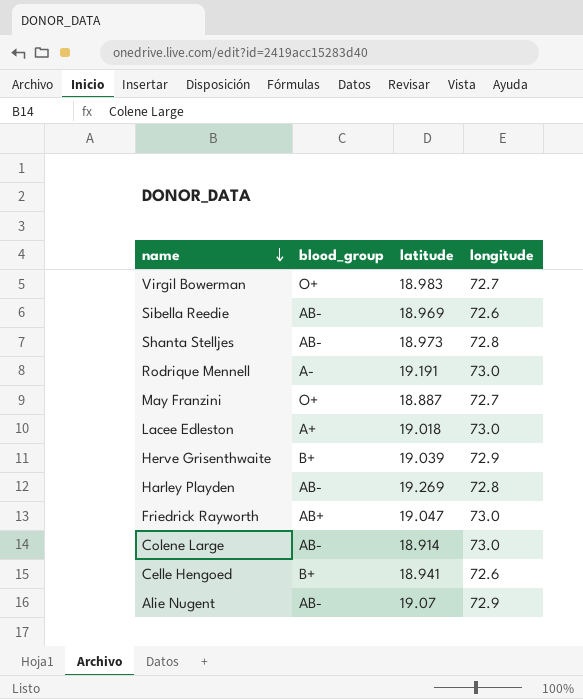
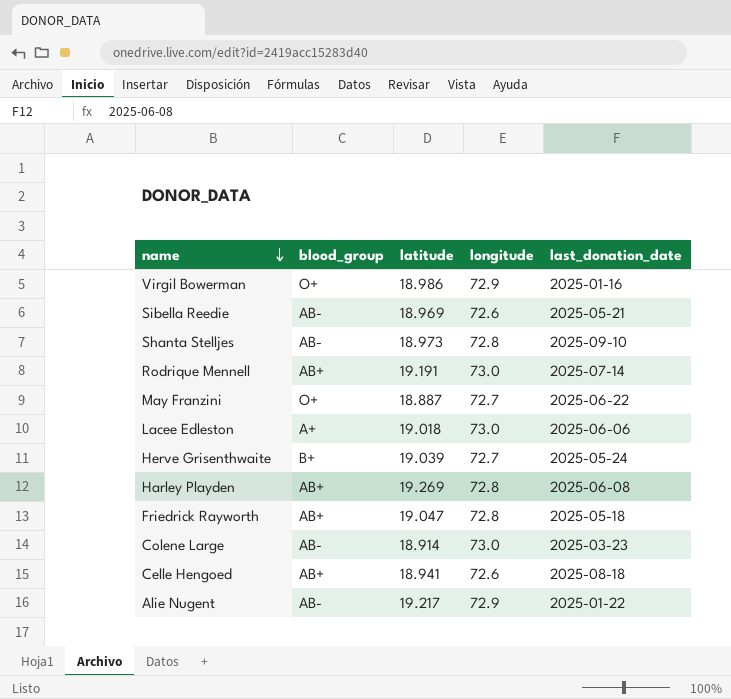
column last_donation_date | position: none -> 5
Virgil Bowerman | latitude: 18.983 -> 18.986
Virgil Bowerman | longitude: 72.7 -> 72.9
Rodrique Mennell | blood_group: A- -> AB+
Herve Grisenthwaite | longitude: 72.9 -> 72.7
Harley Playden | blood_group: AB- -> AB+
Friedrick Rayworth | longitude: 73.0 -> 72.8
Celle Hengoed | blood_group: B+ -> AB+
Alie Nugent | latitude: 19.07 -> 19.217

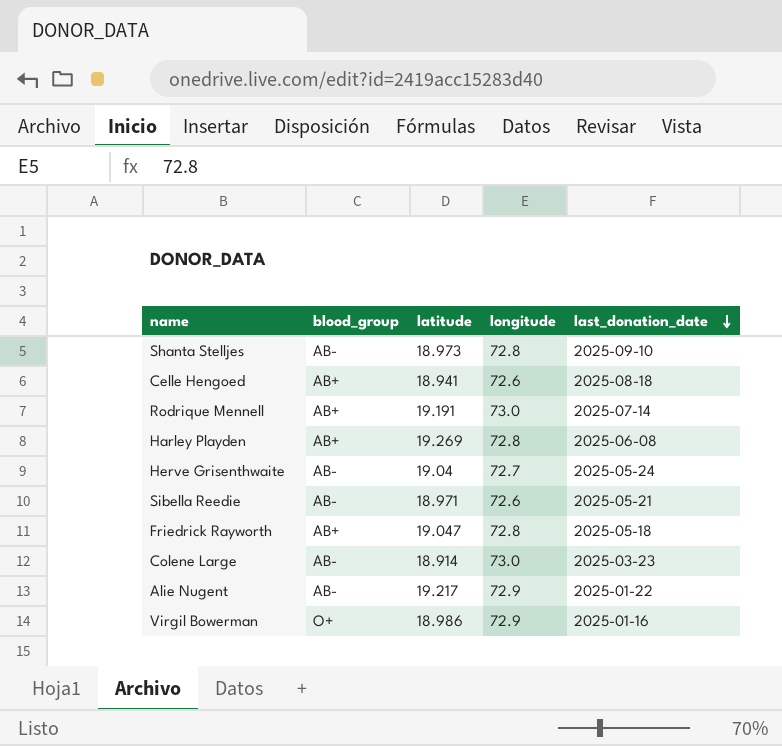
row order: name descending -> last_donation_date descending
row May Franzini: O+ | 18.887 | 72.7 | 2025-06-22 -> none
row Lacee Edleston: A+ | 19.018 | 73.0 | 2025-06-06 -> none
Herve Grisenthwaite | blood_group: B+ -> AB-
Herve Grisenthwaite | latitude: 19.039 -> 19.04
Sibella Reedie | latitude: 18.969 -> 18.971

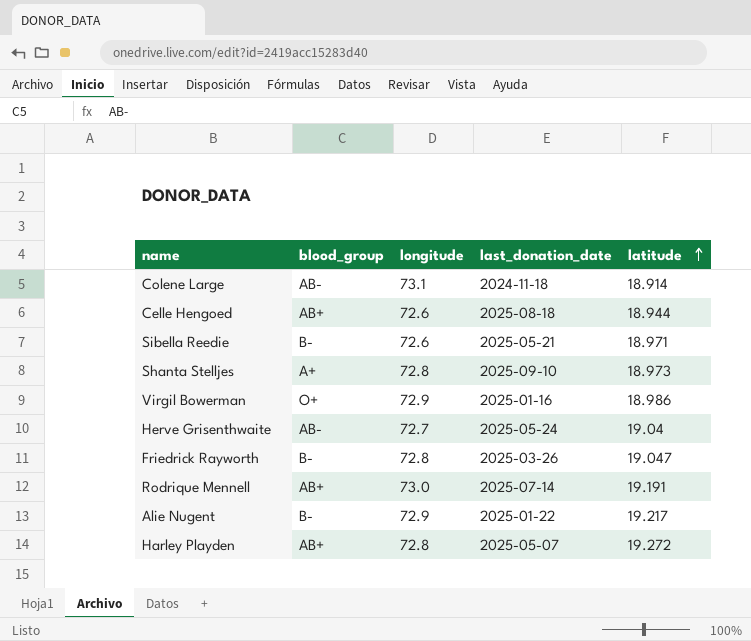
row order: last_donation_date descending -> latitude ascending
column latitude | position: 3 -> 5
Colene Large | longitude: 73.0 -> 73.1
Colene Large | last_donation_date: 2025-03-23 -> 2024-11-18
Celle Hengoed | latitude: 18.941 -> 18.944
Sibella Reedie | blood_group: AB- -> B-
Shanta Stelljes | blood_group: AB- -> A+
Friedrick Rayworth | blood_group: AB+ -> B-
Friedrick Rayworth | last_donation_date: 2025-05-18 -> 2025-03-26
Alie Nugent | blood_group: AB- -> B-
Harley Playden | last_donation_date: 2025-06-08 -> 2025-05-07
Harley Playden | latitude: 19.269 -> 19.272

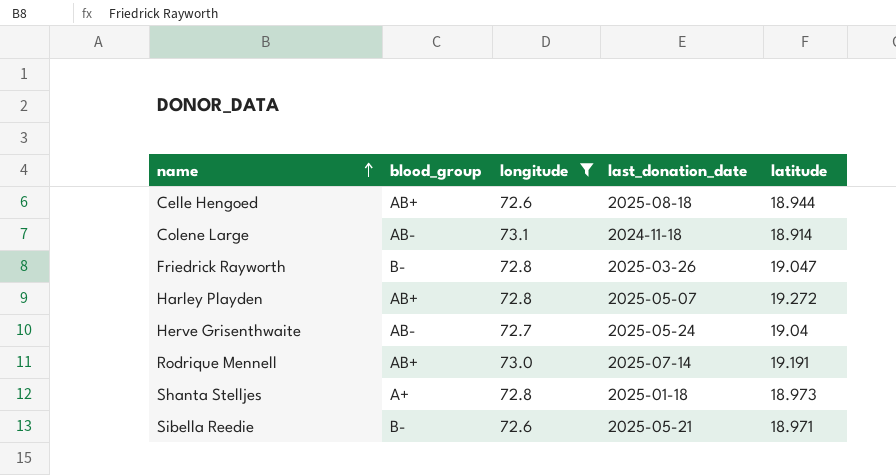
filter: none -> longitude != 72.9
row order: latitude ascending -> name ascending
Shanta Stelljes | last_donation_date: 2025-09-10 -> 2025-01-18

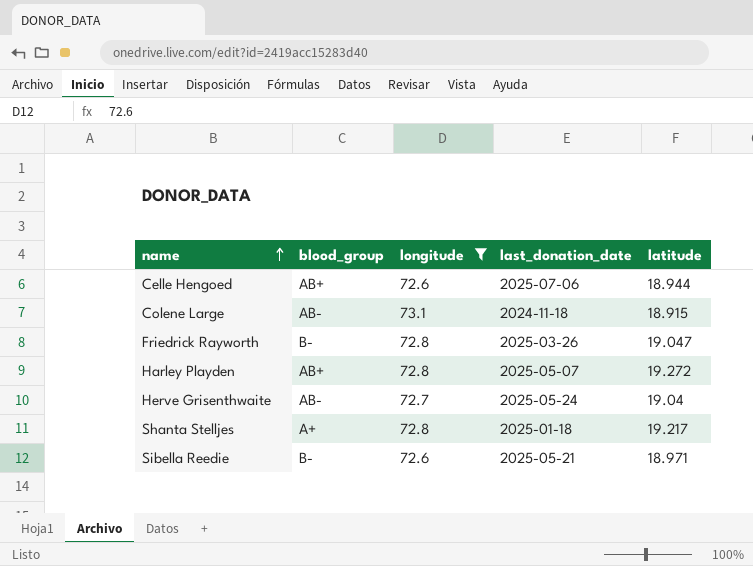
row Rodrique Mennell: AB+ | 73.0 | 2025-07-14 | 19.191 -> none
Celle Hengoed | last_donation_date: 2025-08-18 -> 2025-07-06
Colene Large | latitude: 18.914 -> 18.915
Shanta Stelljes | latitude: 18.973 -> 19.217

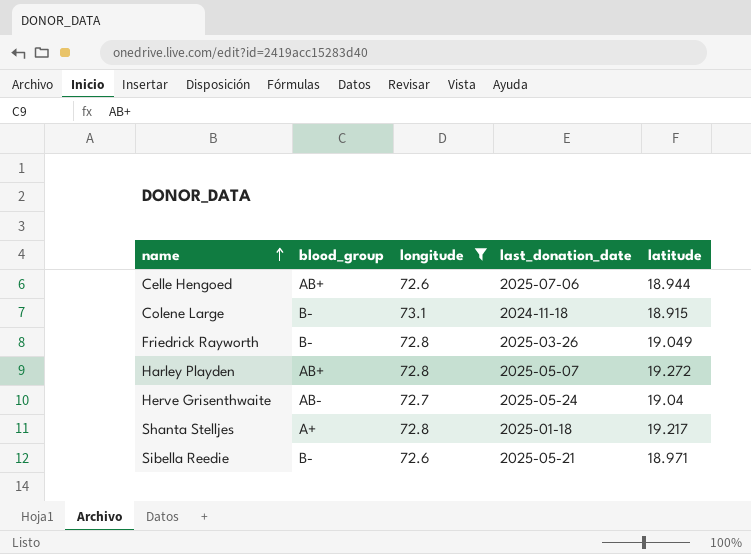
Colene Large | blood_group: AB- -> B-
Friedrick Rayworth | latitude: 19.047 -> 19.049

